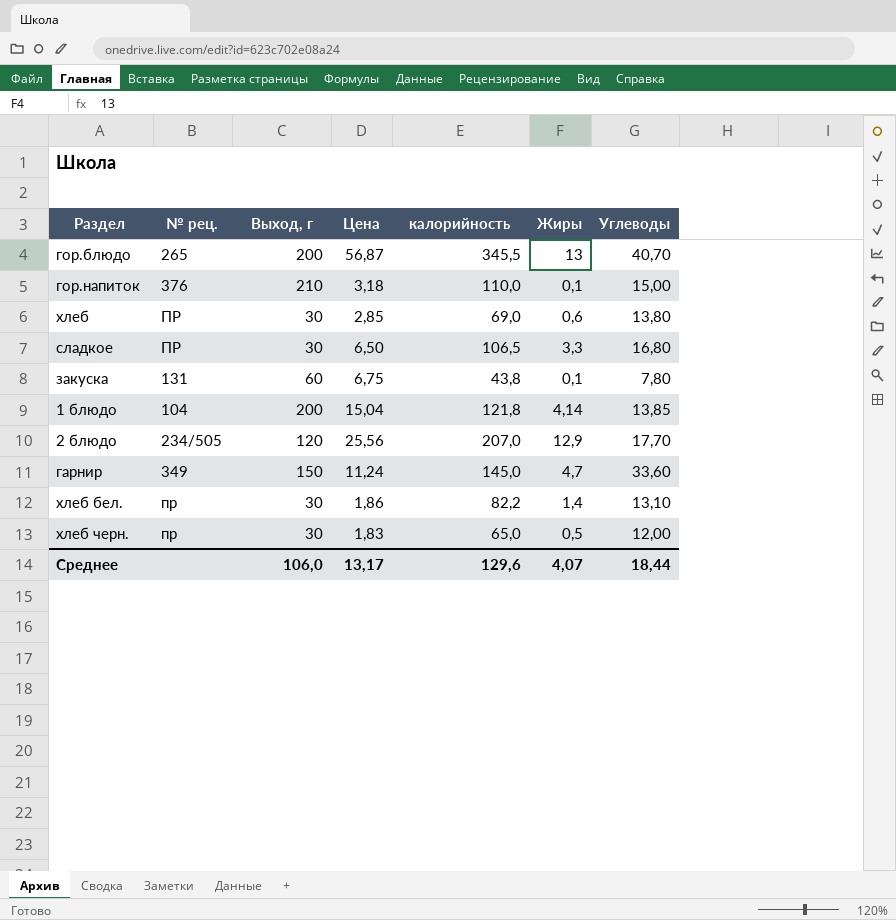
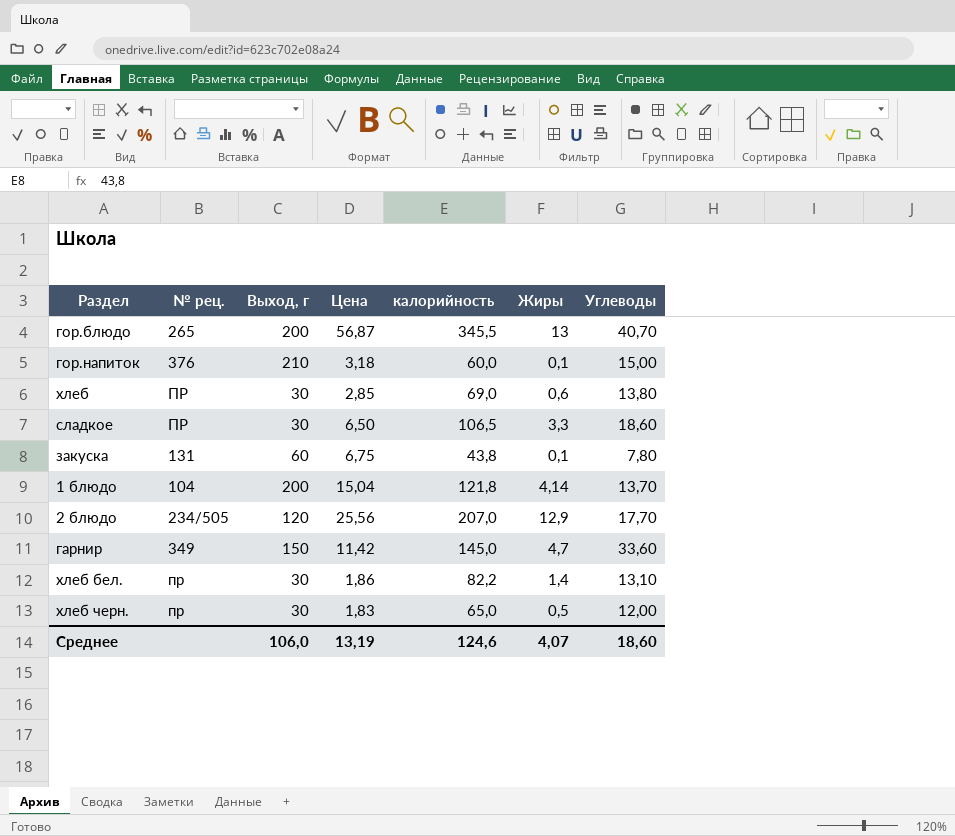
гор.напиток | калорийность: 110,0 -> 60,0
сладкое | Углеводы: 16,80 -> 18,60
1 блюдо | Углеводы: 13,85 -> 13,70
гарнир | Цена: 11,24 -> 11,42
Среднее | Цена: 13,17 -> 13,19
Среднее | калорийность: 129,6 -> 124,6
Среднее | Углеводы: 18,44 -> 18,60

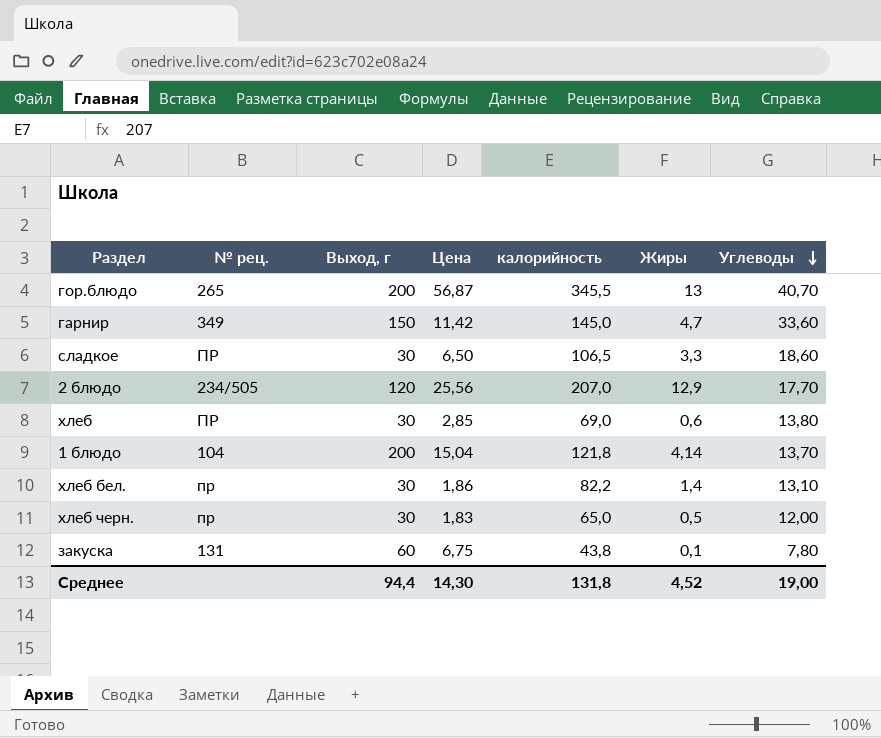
row order: none -> Углеводы descending
row гор.напиток: 376 | 210 | 3,18 | 60,0 | 0,1 | 15,00 -> none
Среднее | Выход, г: 106,0 -> 94,4
Среднее | Цена: 13,19 -> 14,30
Среднее | калорийность: 124,6 -> 131,8
Среднее | Жиры: 4,07 -> 4,52
Среднее | Углеводы: 18,60 -> 19,00

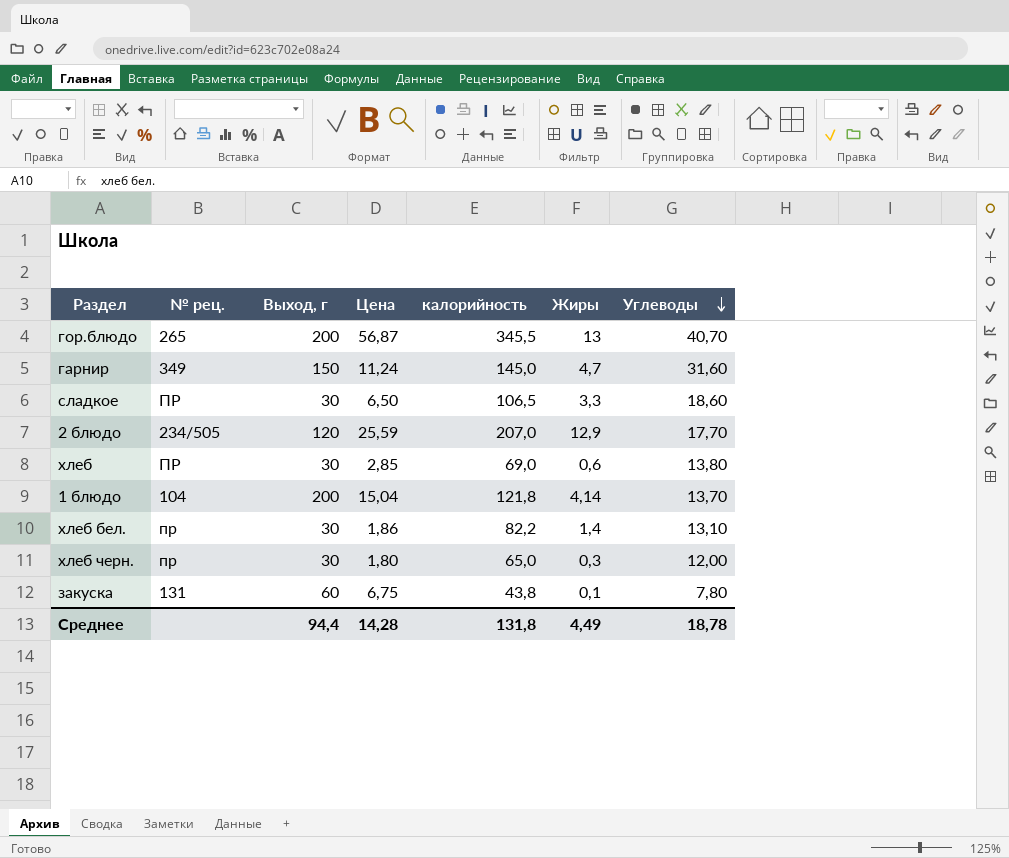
гарнир | Цена: 11,42 -> 11,24
гарнир | Углеводы: 33,60 -> 31,60
2 блюдо | Цена: 25,56 -> 25,59
хлеб черн. | Цена: 1,83 -> 1,80
хлеб черн. | Жиры: 0,5 -> 0,3
Среднее | Цена: 14,30 -> 14,28
Среднее | Жиры: 4,52 -> 4,49
Среднее | Углеводы: 19,00 -> 18,78

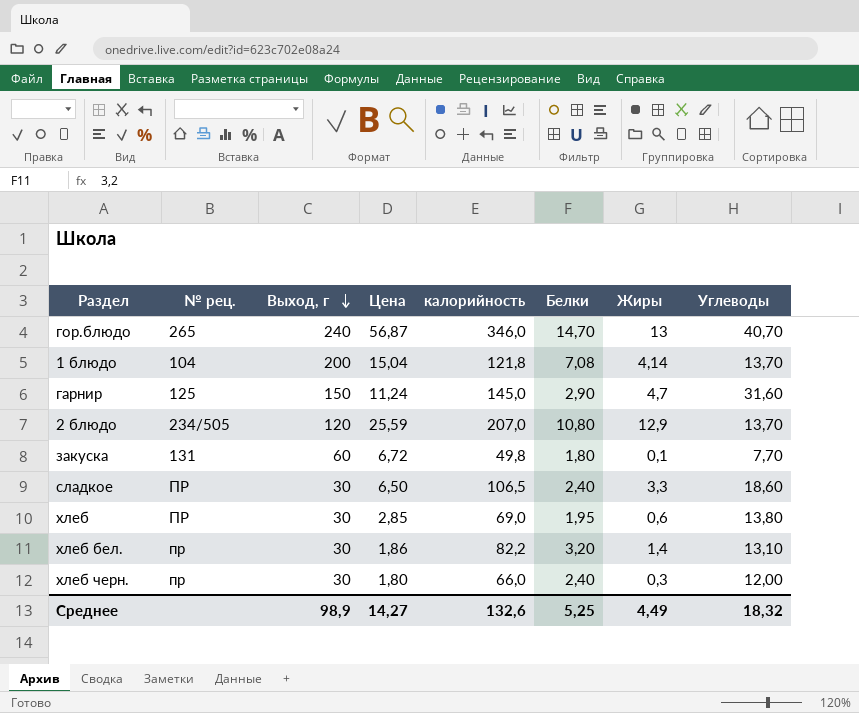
row order: Углеводы descending -> Выход, г descending
column Белки | position: none -> 6
гор.блюдо | Выход, г: 200 -> 240
гор.блюдо | калорийность: 345,5 -> 346,0
гарнир | № рец.: 349 -> 125
2 блюдо | Углеводы: 17,70 -> 13,70
закуска | Цена: 6,75 -> 6,72
закуска | калорийность: 43,8 -> 49,8
закуска | Углеводы: 7,80 -> 7,70
хлеб черн. | калорийность: 65,0 -> 66,0
Среднее | Выход, г: 94,4 -> 98,9
Среднее | Цена: 14,28 -> 14,27
Среднее | калорийность: 131,8 -> 132,6
Среднее | Углеводы: 18,78 -> 18,32

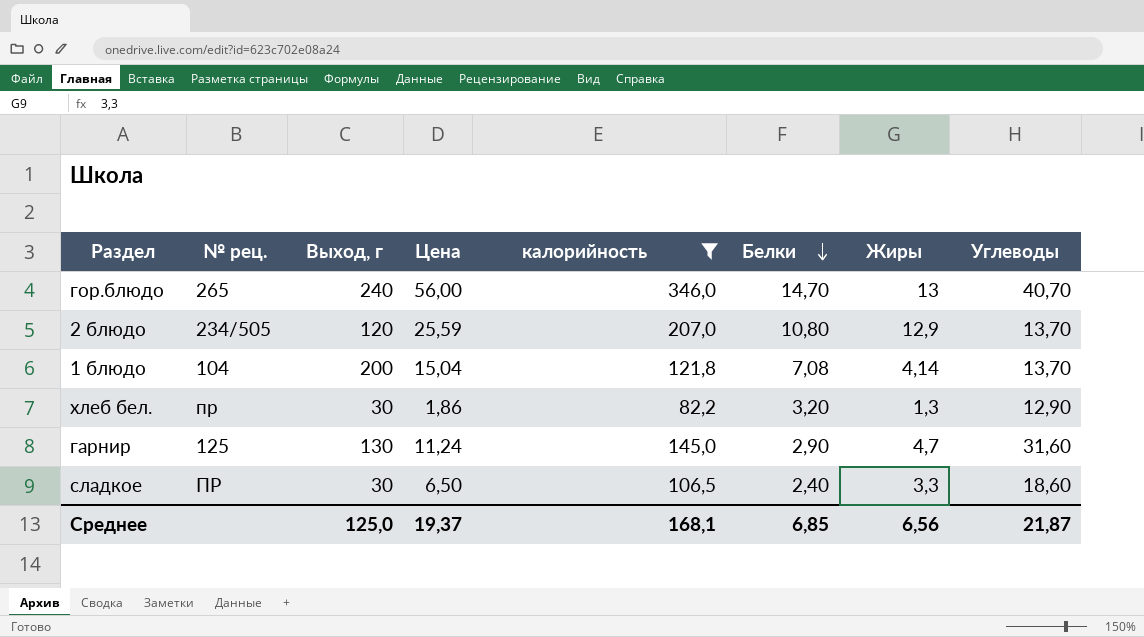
filter: none -> калорийность >= 82,2
row order: Выход, г descending -> Белки descending
гор.блюдо | Цена: 56,87 -> 56,00
хлеб бел. | Жиры: 1,4 -> 1,3
хлеб бел. | Углеводы: 13,10 -> 12,90
гарнир | Выход, г: 150 -> 130
Среднее | Выход, г: 98,9 -> 125,0
Среднее | Цена: 14,27 -> 19,37
Среднее | калорийность: 132,6 -> 168,1
Среднее | Белки: 5,25 -> 6,85
Среднее | Жиры: 4,49 -> 6,56
Среднее | Углеводы: 18,32 -> 21,87

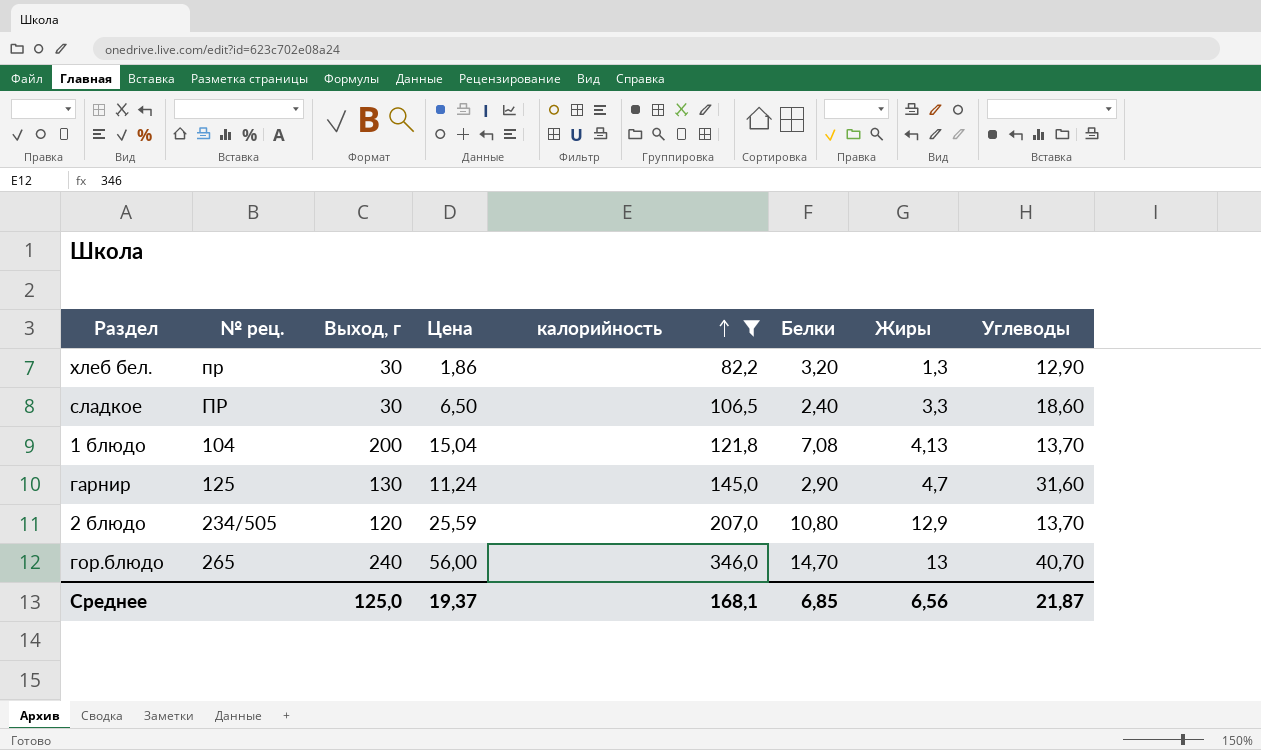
row order: Белки descending -> калорийность ascending
1 блюдо | Жиры: 4,14 -> 4,13

